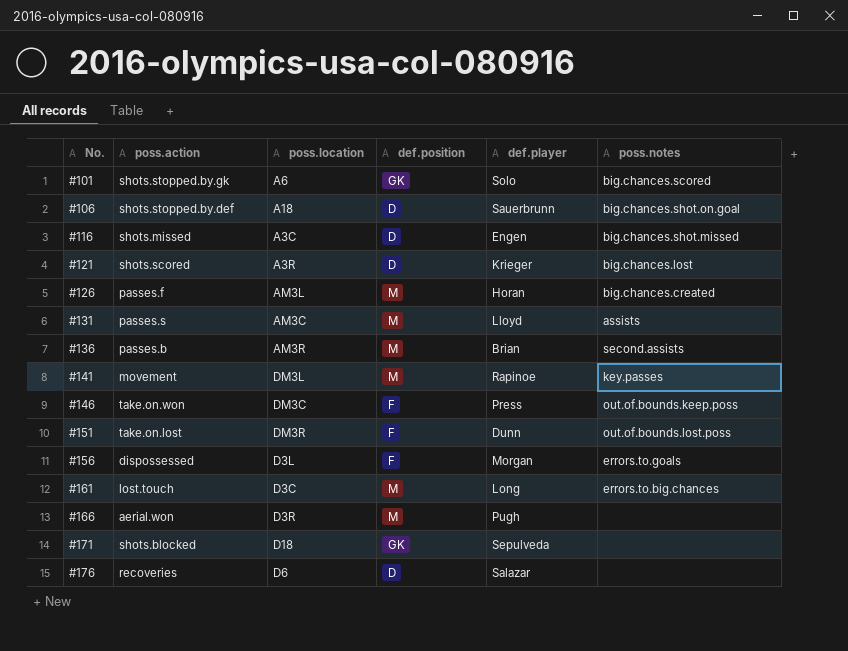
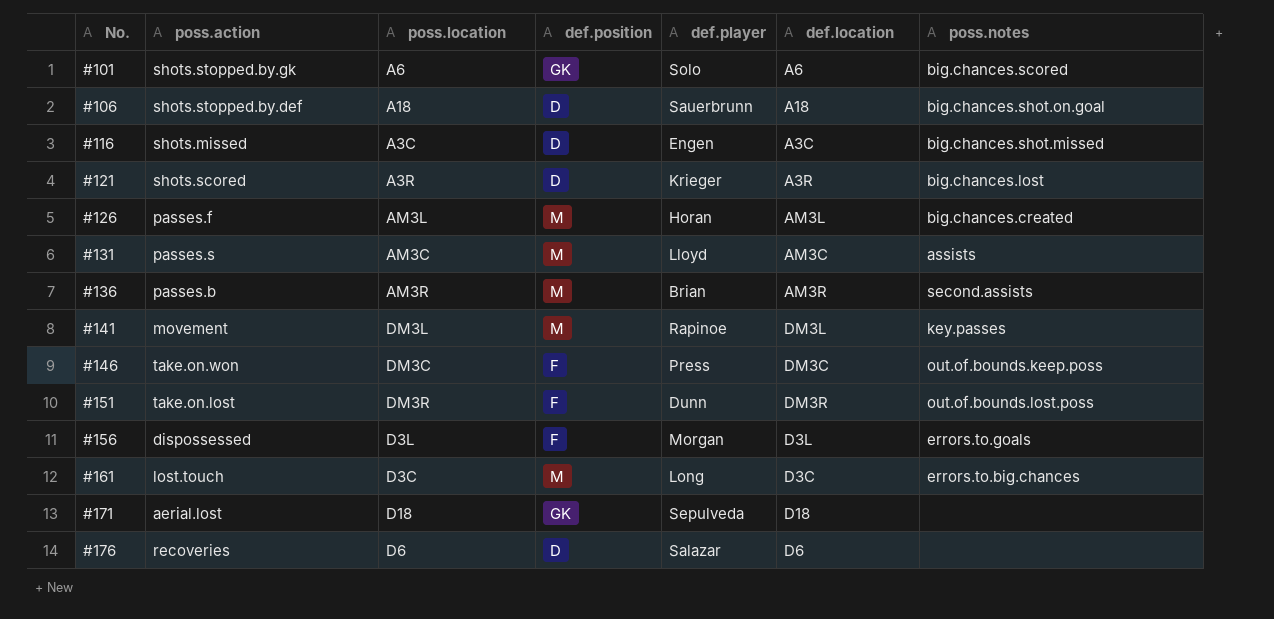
column def.location | position: none -> 6
row #166: aerial.won | D3R | M | Pugh | none -> none
#171 | poss.action: shots.blocked -> aerial.lost

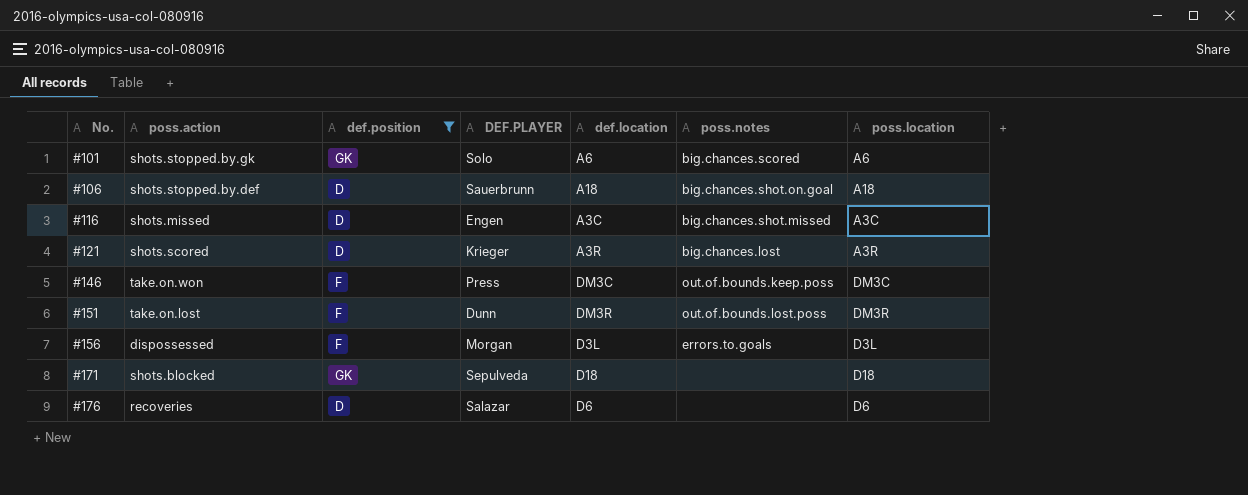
filter: none -> def.position != M
column name: def.player -> DEF.PLAYER
column poss.location | position: 3 -> 7
#171 | poss.action: aerial.lost -> shots.blocked

